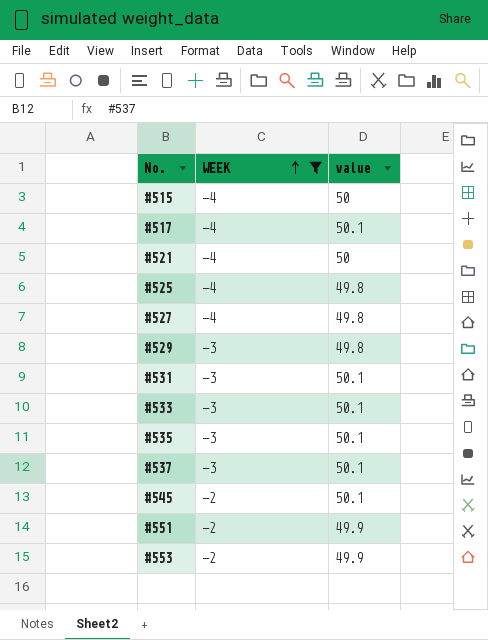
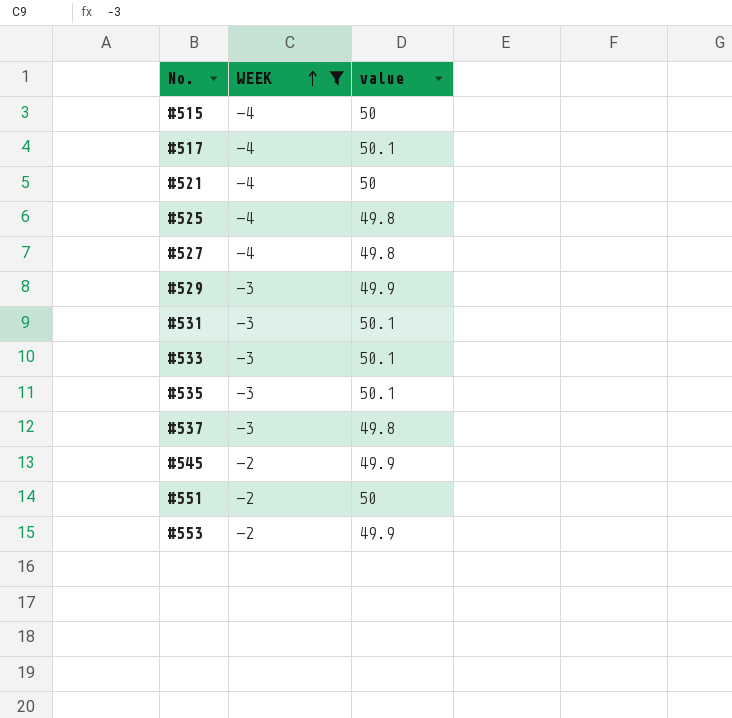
#529 | value: 49.8 -> 49.9
#537 | value: 50.1 -> 49.8
#545 | value: 50.1 -> 49.9
#551 | value: 49.9 -> 50

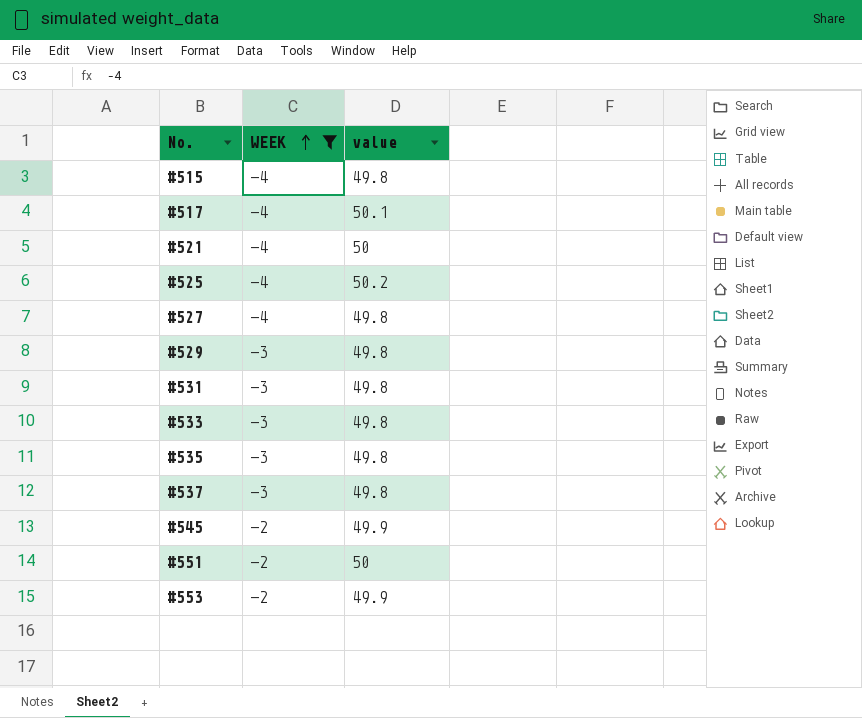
#515 | value: 50 -> 49.8
#525 | value: 49.8 -> 50.2
#529 | value: 49.9 -> 49.8
#531 | value: 50.1 -> 49.8
#533 | value: 50.1 -> 49.8
#535 | value: 50.1 -> 49.8

